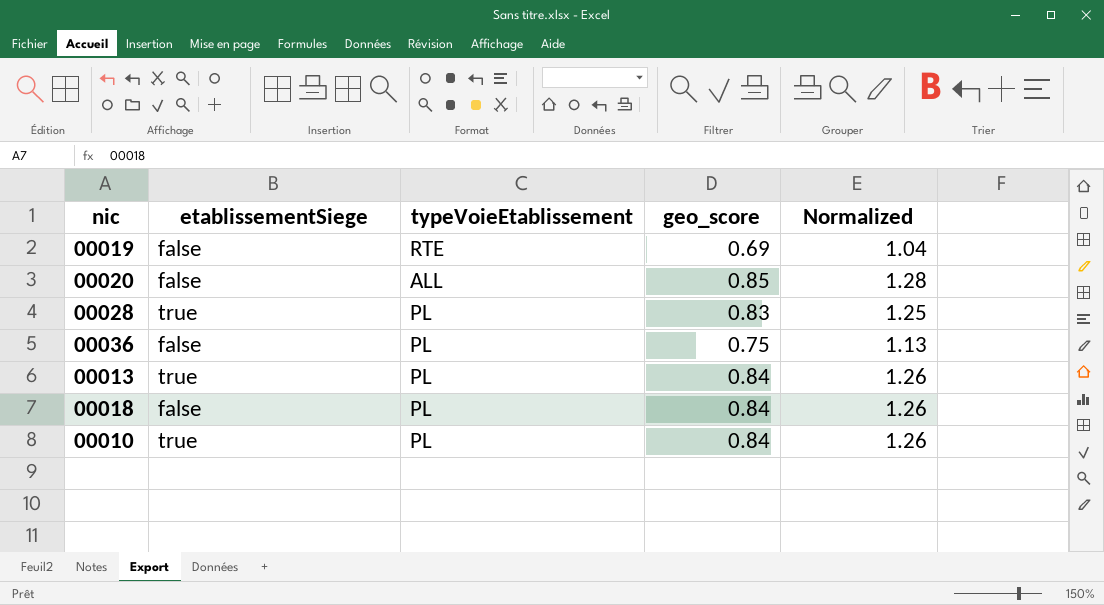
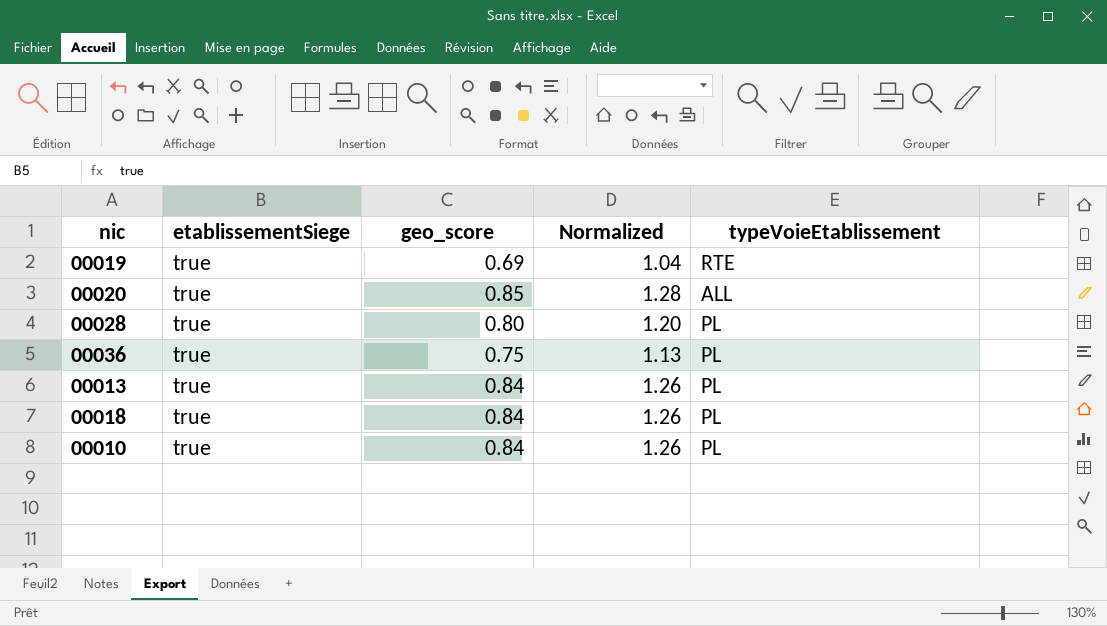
column typeVoieEtablissement | position: 3 -> 5
00019 | etablissementSiege: false -> true
00020 | etablissementSiege: false -> true
00028 | geo_score: 0.83 -> 0.80
00028 | Normalized: 1.25 -> 1.20
00036 | etablissementSiege: false -> true
00018 | etablissementSiege: false -> true

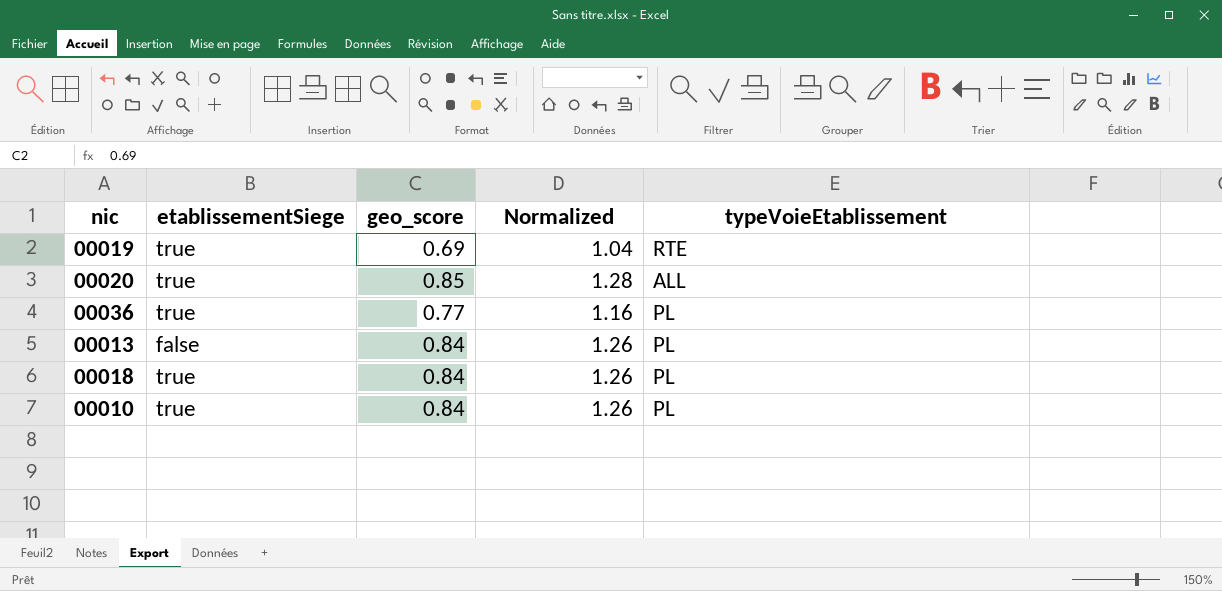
row 00028: true | 0.80 | 1.20 | PL -> none
00036 | geo_score: 0.75 -> 0.77
00036 | Normalized: 1.13 -> 1.16
00013 | etablissementSiege: true -> false

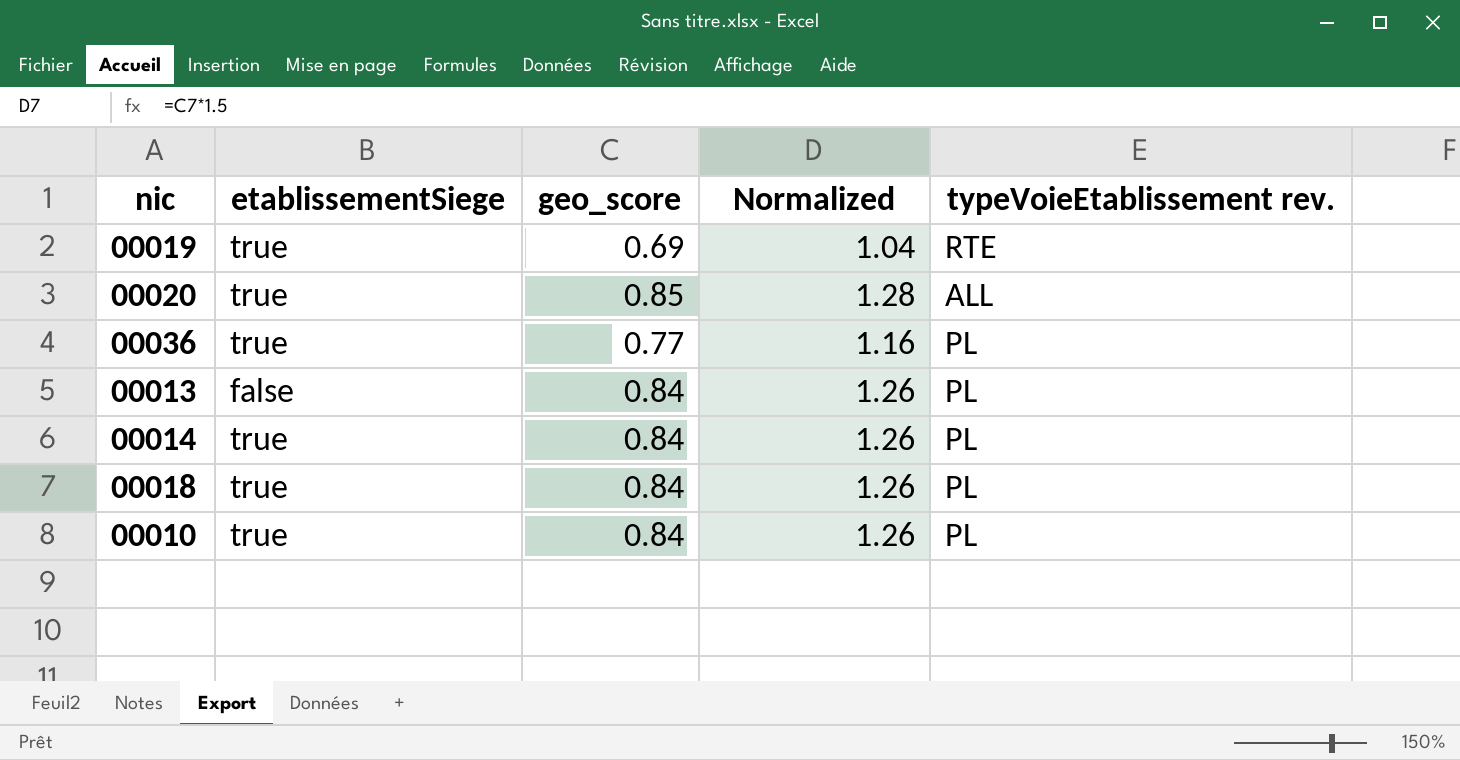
column name: typeVoieEtablissement -> typeVoieEtablissement rev.
row 00014: none -> true | 0.84 | 1.26 | PL

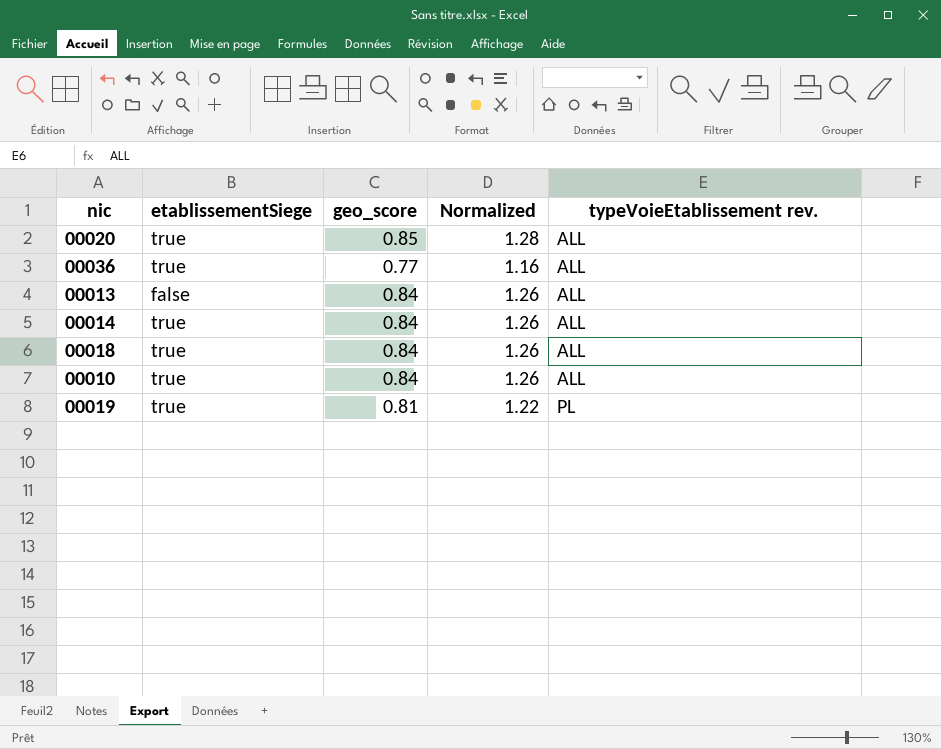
row order: none -> typeVoieEtablissement rev. ascending
00036 | typeVoieEtablissement rev.: PL -> ALL
00013 | typeVoieEtablissement rev.: PL -> ALL
00014 | typeVoieEtablissement rev.: PL -> ALL
00018 | typeVoieEtablissement rev.: PL -> ALL
00010 | typeVoieEtablissement rev.: PL -> ALL
00019 | geo_score: 0.69 -> 0.81
00019 | Normalized: 1.04 -> 1.22
00019 | typeVoieEtablissement rev.: RTE -> PL

